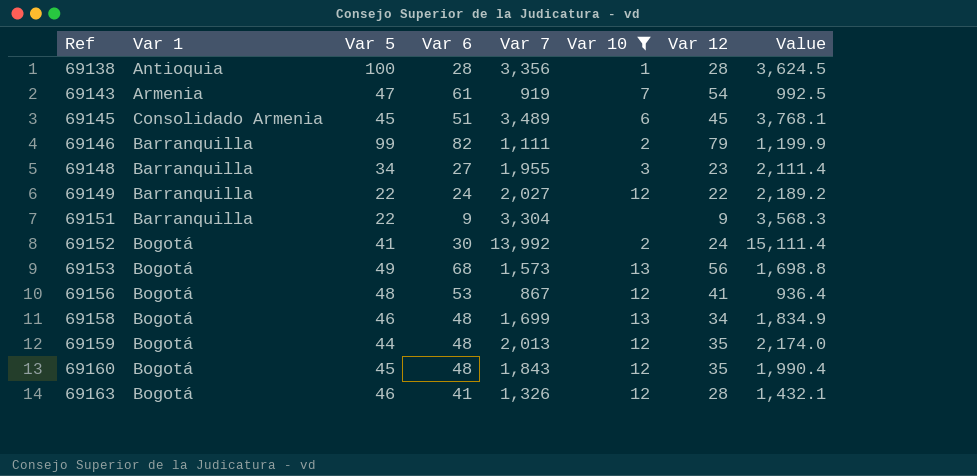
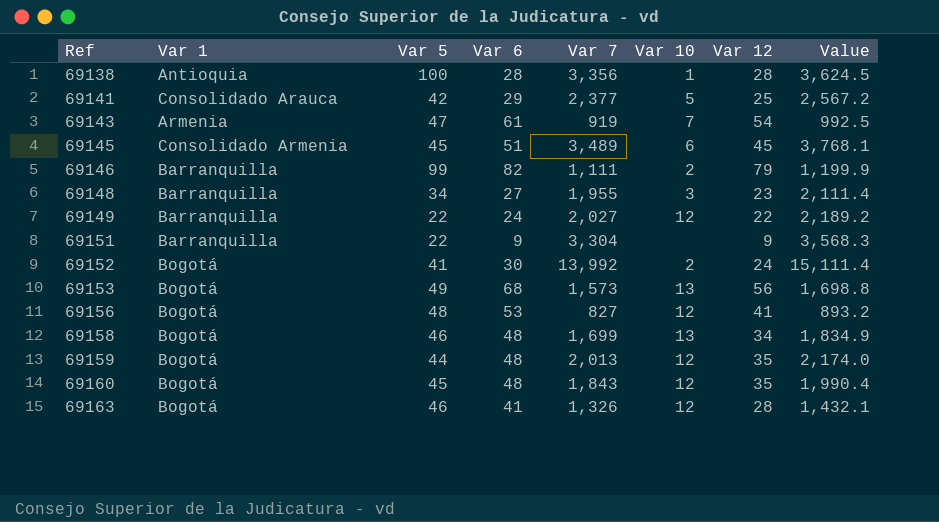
filter: Var 10 != 5 -> none
69156 | Var 7: 867 -> 827
69156 | Value: 936.4 -> 893.2

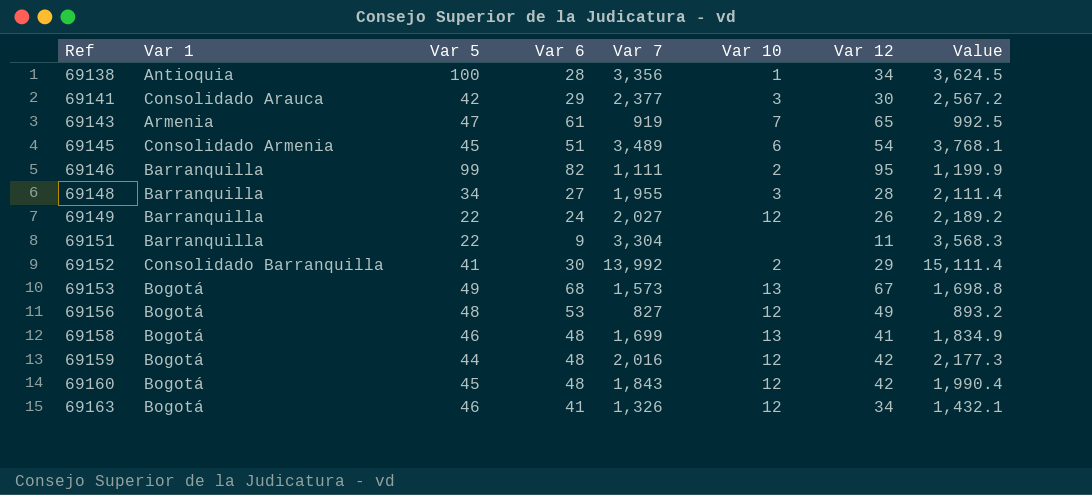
69138 | Var 12: 28 -> 34
69141 | Var 10: 5 -> 3
69141 | Var 12: 25 -> 30
69143 | Var 12: 54 -> 65
69145 | Var 12: 45 -> 54
69146 | Var 12: 79 -> 95
69148 | Var 12: 23 -> 28
69149 | Var 12: 22 -> 26
69151 | Var 12: 9 -> 11
69152 | Var 1: Bogotá -> Consolidado Barranquilla
69152 | Var 12: 24 -> 29
69153 | Var 12: 56 -> 67
69156 | Var 12: 41 -> 49
69158 | Var 12: 34 -> 41
69159 | Var 7: 2,013 -> 2,016
69159 | Var 12: 35 -> 42
69159 | Value: 2,174.0 -> 2,177.3
69160 | Var 12: 35 -> 42
69163 | Var 12: 28 -> 34

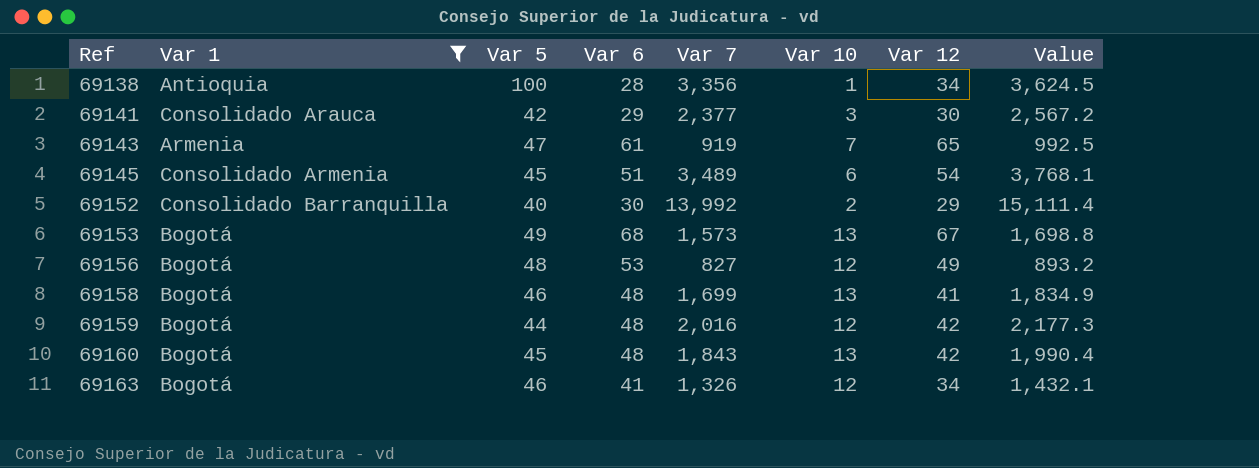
filter: none -> Var 1 != Barranquilla
69152 | Var 5: 41 -> 40
69160 | Var 10: 12 -> 13

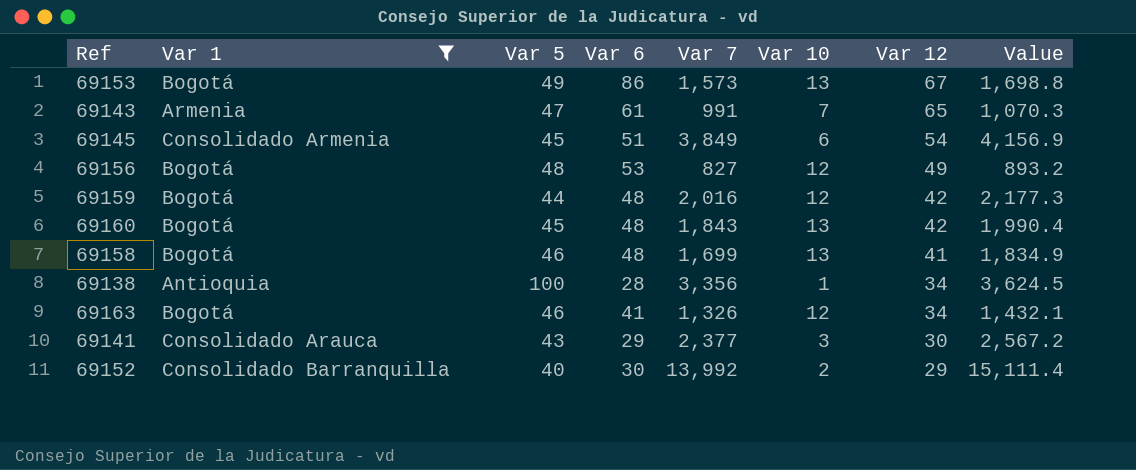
row order: Ref ascending -> Var 12 descending
69153 | Var 6: 68 -> 86
69143 | Var 7: 919 -> 991
69143 | Value: 992.5 -> 1,070.3
69145 | Var 7: 3,489 -> 3,849
69145 | Value: 3,768.1 -> 4,156.9
69141 | Var 5: 42 -> 43

